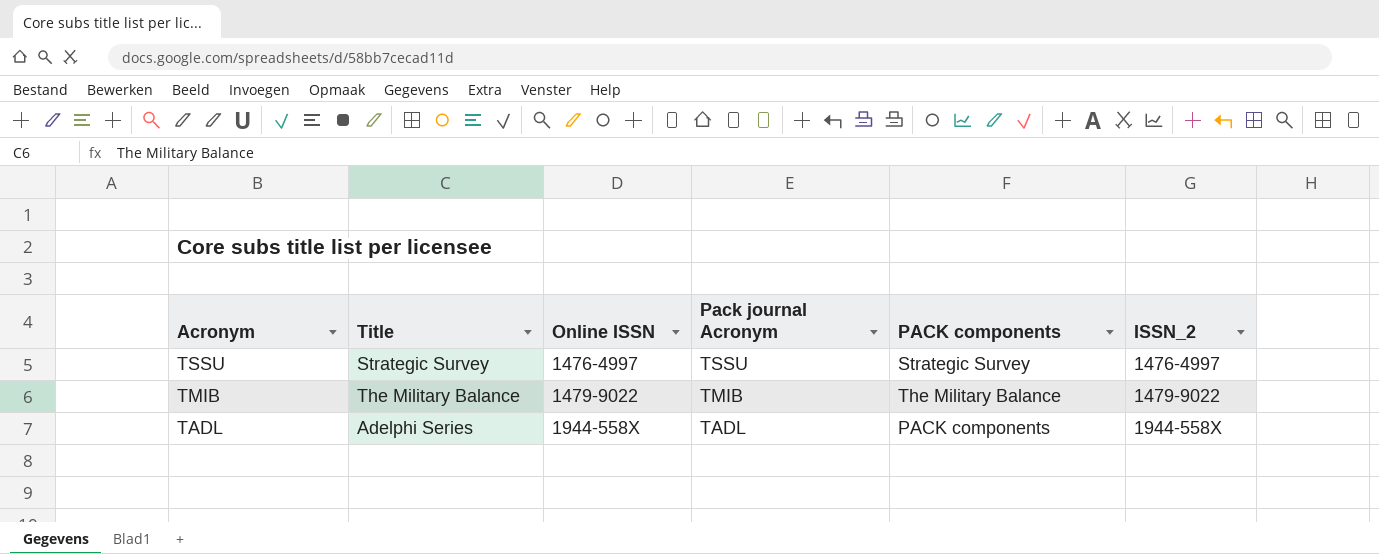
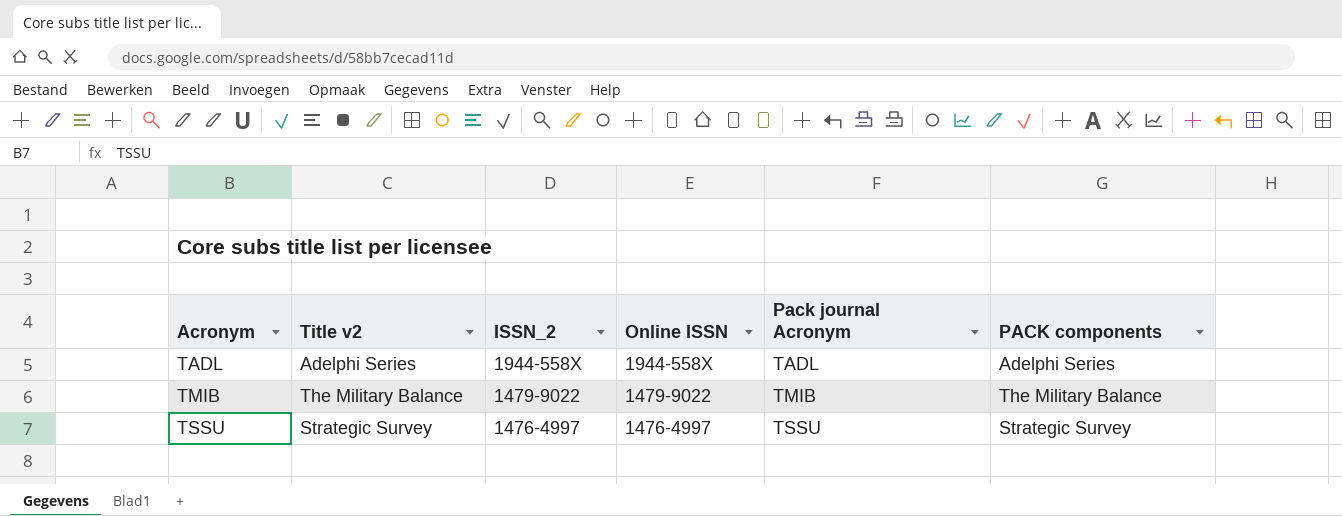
row order: Acronym descending -> Acronym ascending
column name: Title -> Title v2
column ISSN_2 | position: 6 -> 3
TADL | PACK components: PACK components -> Adelphi Series

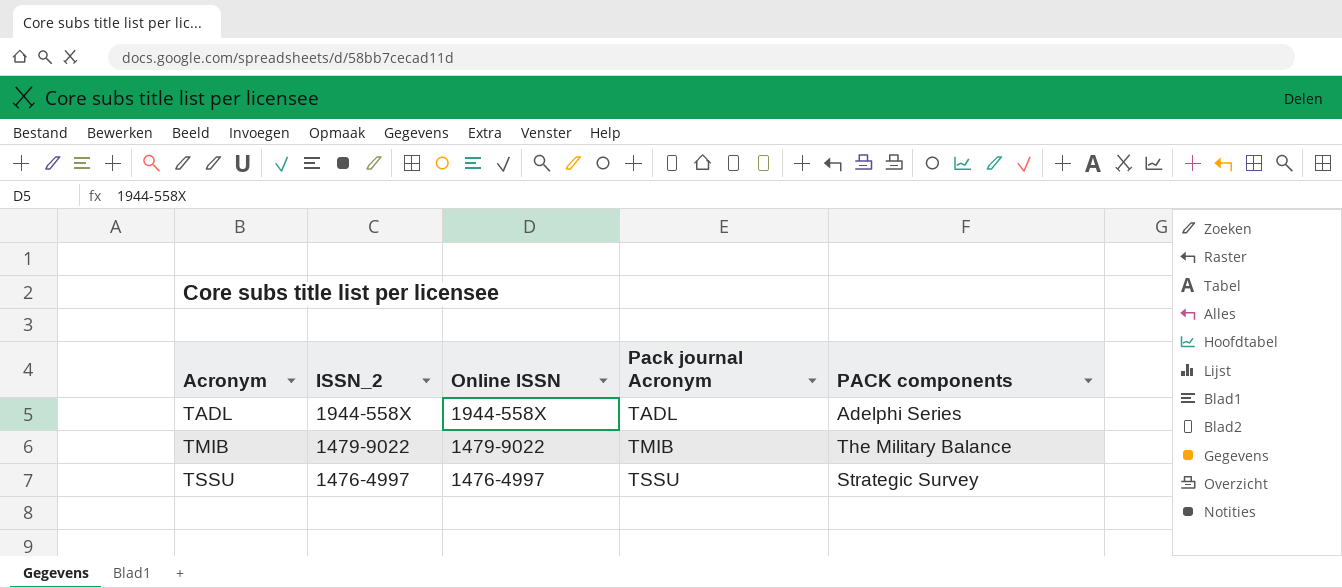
column Title v2 | position: 2 -> none

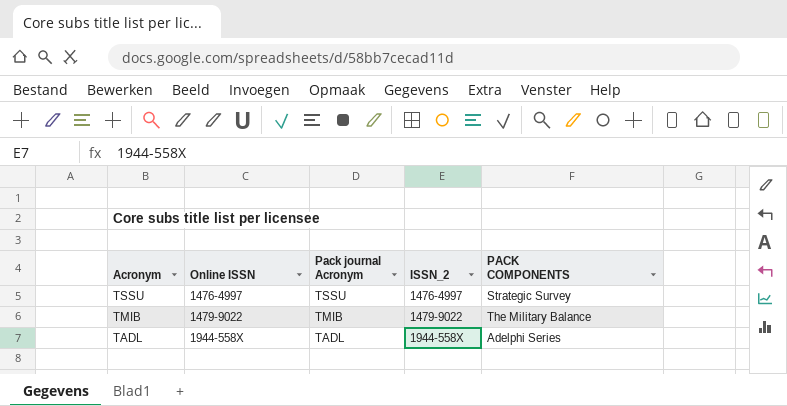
row order: Acronym ascending -> Acronym descending
column ISSN_2 | position: 2 -> 4
column name: PACK components -> PACK COMPONENTS

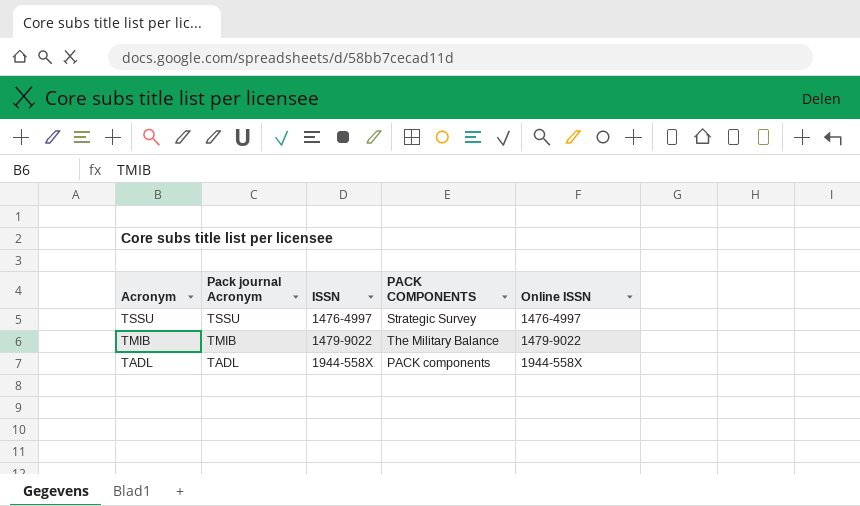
column name: ISSN_2 -> ISSN
column Online ISSN | position: 2 -> 5
TADL | PACK COMPONENTS: Adelphi Series -> PACK components

